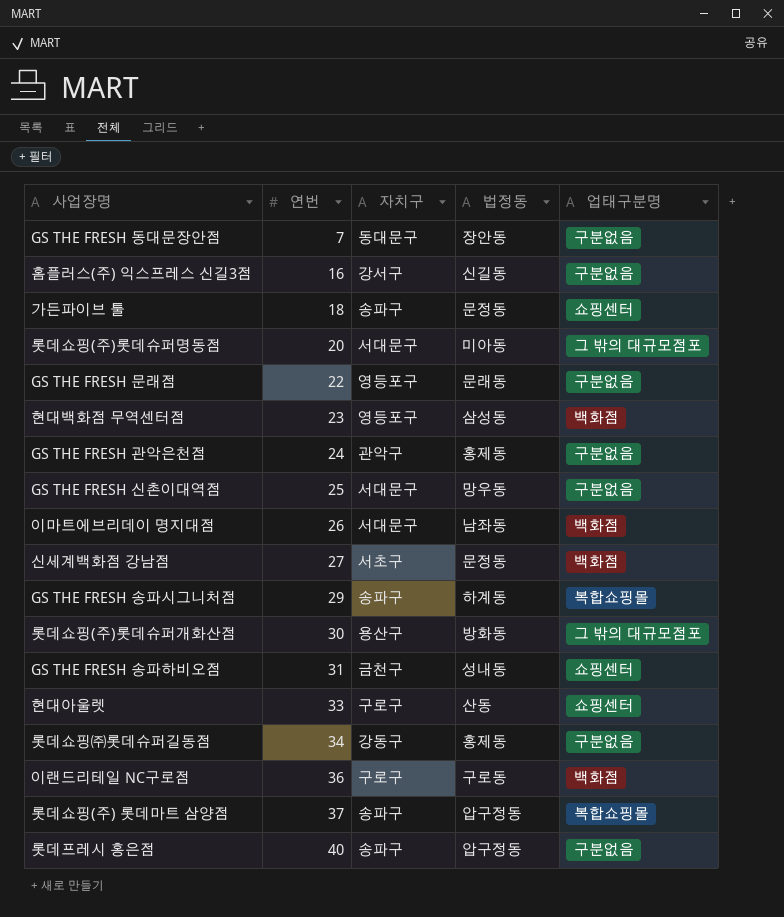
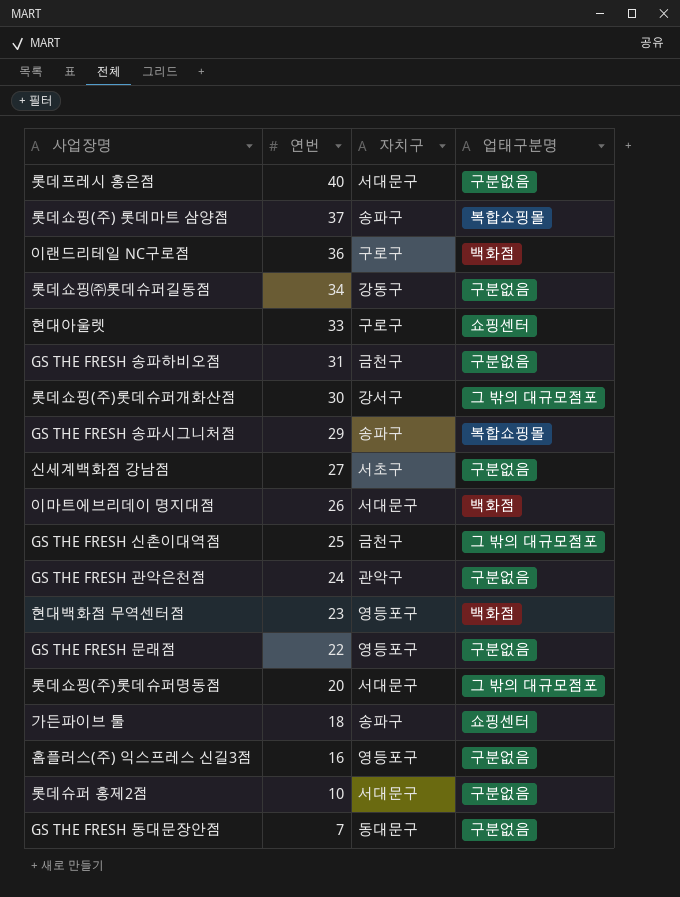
row order: 연번 ascending -> 연번 descending
column 법정동 | position: 4 -> none
롯데프레시 홍은점 | 자치구: 송파구 -> 서대문구
GS THE FRESH 송파하비오점 | 업태구분명: 쇼핑센터 -> 구분없음
롯데쇼핑(주)롯데슈퍼개화산점 | 자치구: 용산구 -> 강서구
신세계백화점 강남점 | 업태구분명: 백화점 -> 구분없음
GS THE FRESH 신촌이대역점 | 자치구: 서대문구 -> 금천구
GS THE FRESH 신촌이대역점 | 업태구분명: 구분없음 -> 그 밖의 대규모점포
홈플러스(주) 익스프레스 신길3점 | 자치구: 강서구 -> 영등포구
row 롯데슈퍼 홍제2점: none -> 10 | 서대문구 | 구분없음

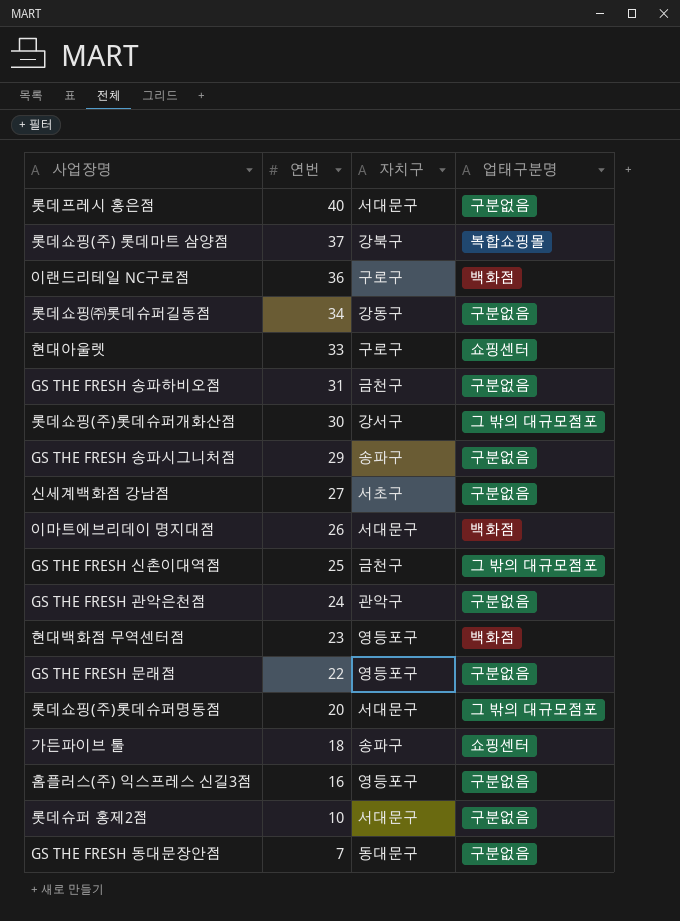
롯데쇼핑(주) 롯데마트 삼양점 | 자치구: 송파구 -> 강북구
GS THE FRESH 송파시그니처점 | 업태구분명: 복합쇼핑몰 -> 구분없음

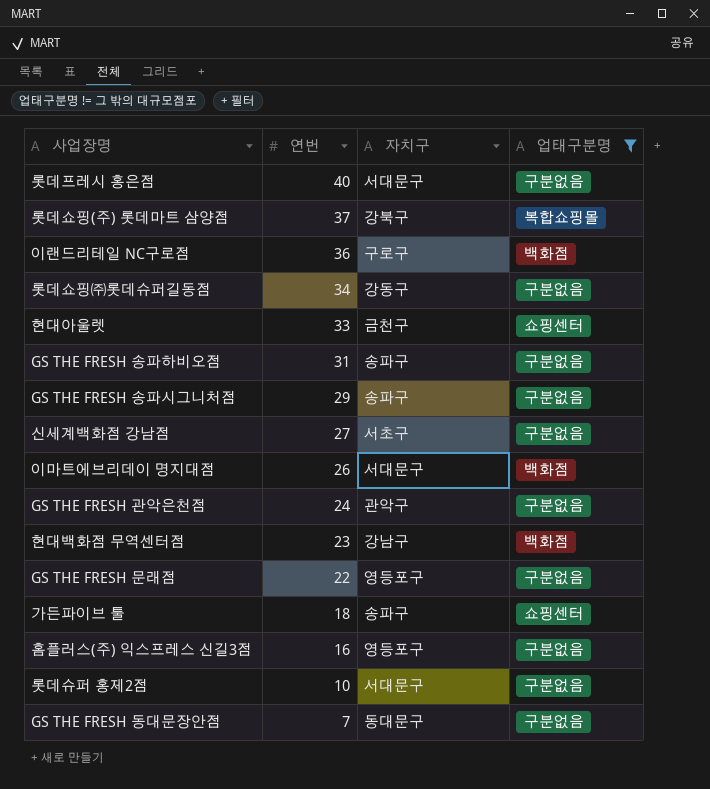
filter: none -> 업태구분명 != 그 밖의 대규모점포
현대아울렛 | 자치구: 구로구 -> 금천구
GS THE FRESH 송파하비오점 | 자치구: 금천구 -> 송파구
현대백화점 무역센터점 | 자치구: 영등포구 -> 강남구

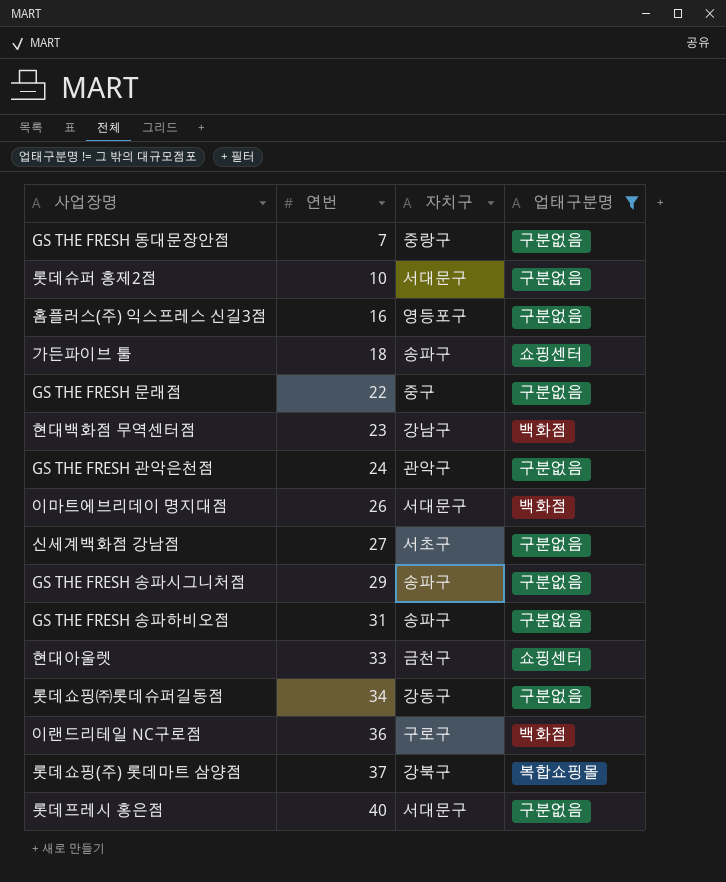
row order: 연번 descending -> 연번 ascending
GS THE FRESH 동대문장안점 | 자치구: 동대문구 -> 중랑구
GS THE FRESH 문래점 | 자치구: 영등포구 -> 중구

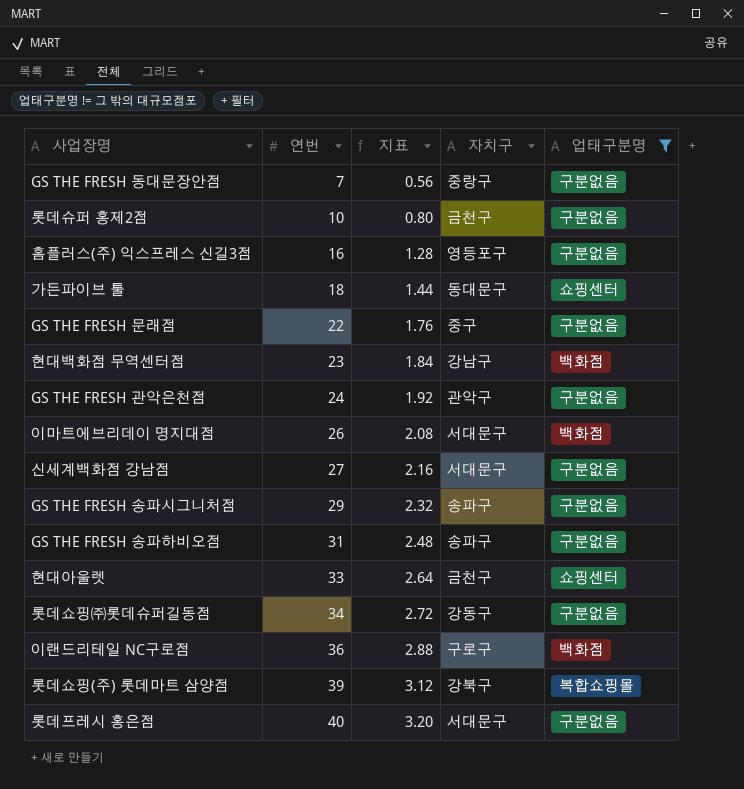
column 지표 | formula: none -> [연번] * 0.08
롯데슈퍼 홍제2점 | 자치구: 서대문구 -> 금천구
가든파이브 툴 | 자치구: 송파구 -> 동대문구
신세계백화점 강남점 | 자치구: 서초구 -> 서대문구
롯데쇼핑(주) 롯데마트 삼양점 | 연번: 37 -> 39

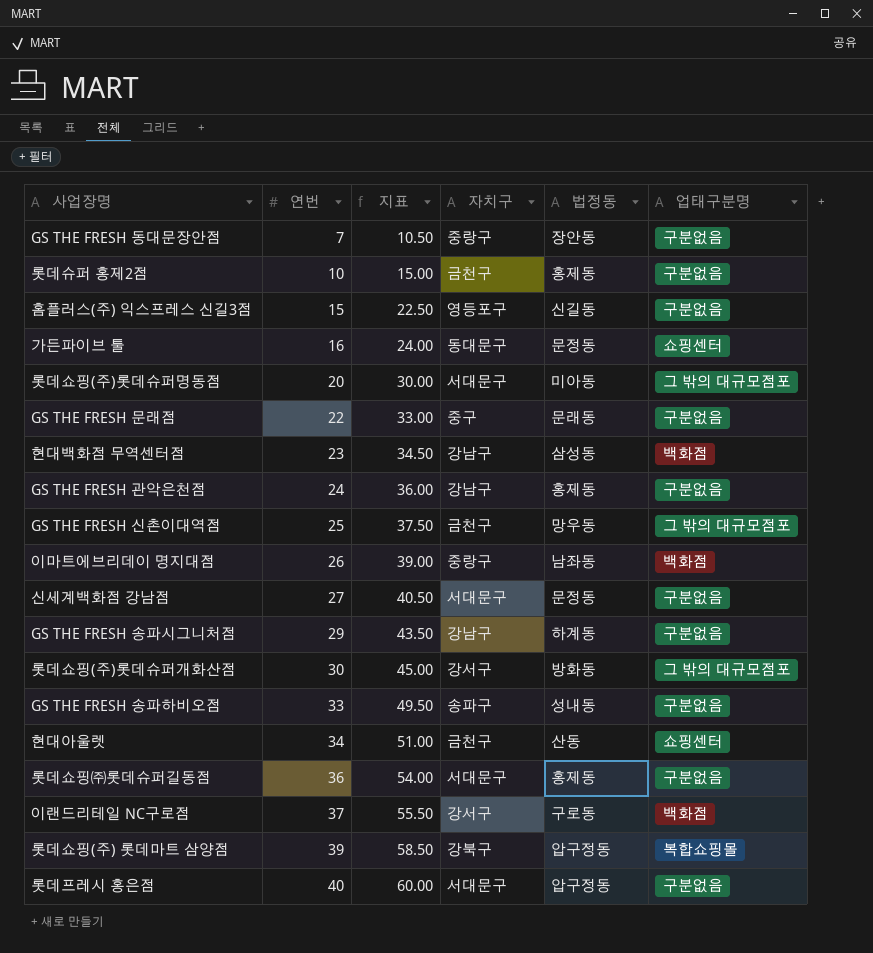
filter: 업태구분명 != 그 밖의 대규모점포 -> none
column 지표 | formula: [연번] * 0.08 -> [연번] * 1.5
column 법정동 | position: none -> 5
홈플러스(주) 익스프레스 신길3점 | 연번: 16 -> 15
가든파이브 툴 | 연번: 18 -> 16
GS THE FRESH 관악은천점 | 자치구: 관악구 -> 강남구
이마트에브리데이 명지대점 | 자치구: 서대문구 -> 중랑구
GS THE FRESH 송파시그니처점 | 자치구: 송파구 -> 강남구
GS THE FRESH 송파하비오점 | 연번: 31 -> 33
현대아울렛 | 연번: 33 -> 34
롯데쇼핑㈜롯데슈퍼길동점 | 연번: 34 -> 36
롯데쇼핑㈜롯데슈퍼길동점 | 자치구: 강동구 -> 서대문구
이랜드리테일 NC구로점 | 연번: 36 -> 37
이랜드리테일 NC구로점 | 자치구: 구로구 -> 강서구

